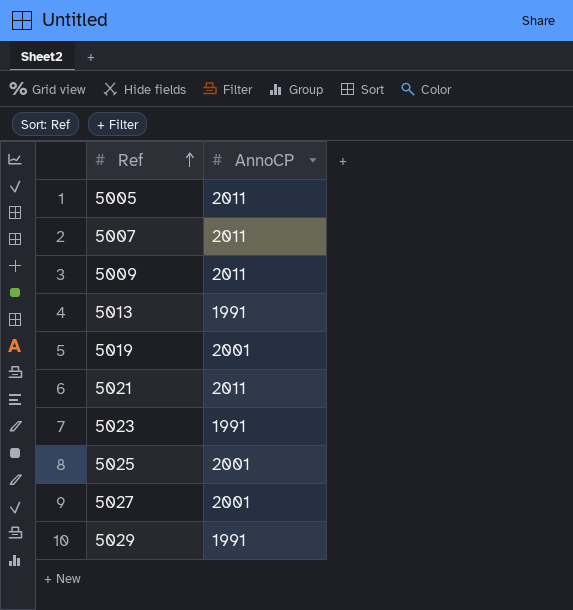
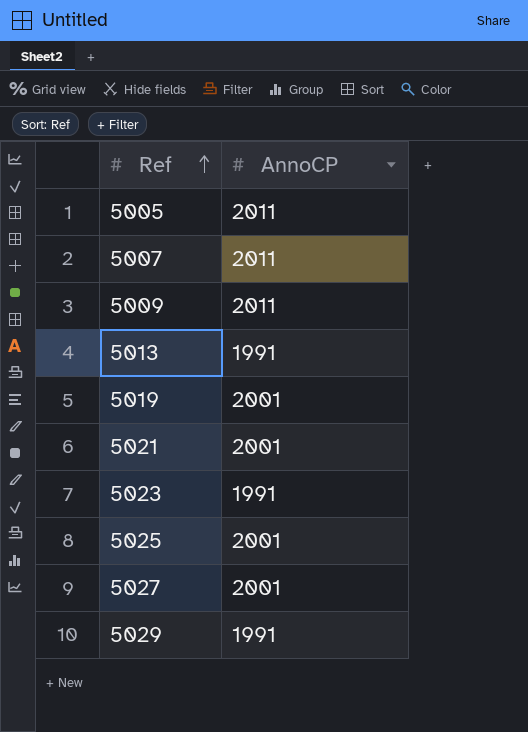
5021 | AnnoCP: 2011 -> 2001

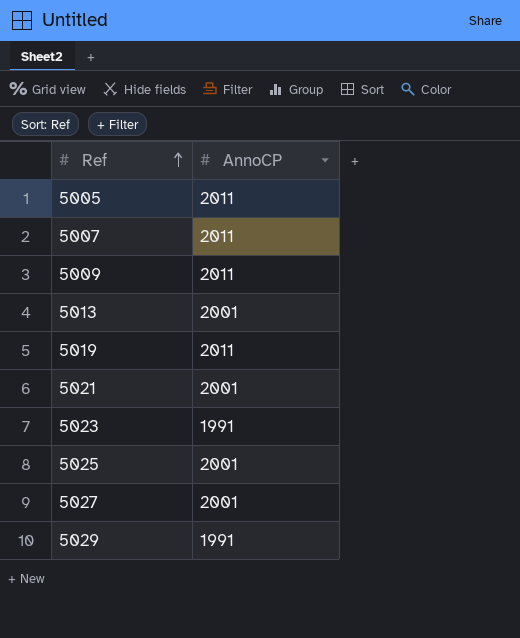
5013 | AnnoCP: 1991 -> 2001
5019 | AnnoCP: 2001 -> 2011

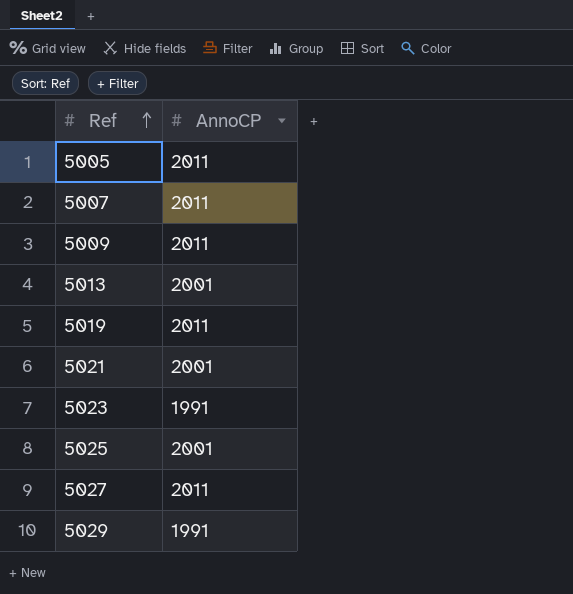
5027 | AnnoCP: 2001 -> 2011

